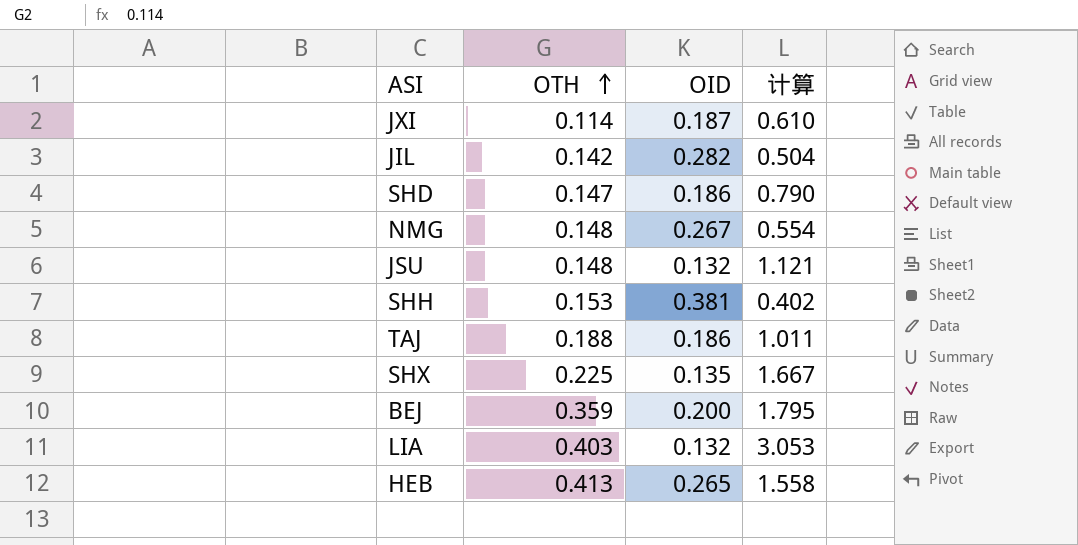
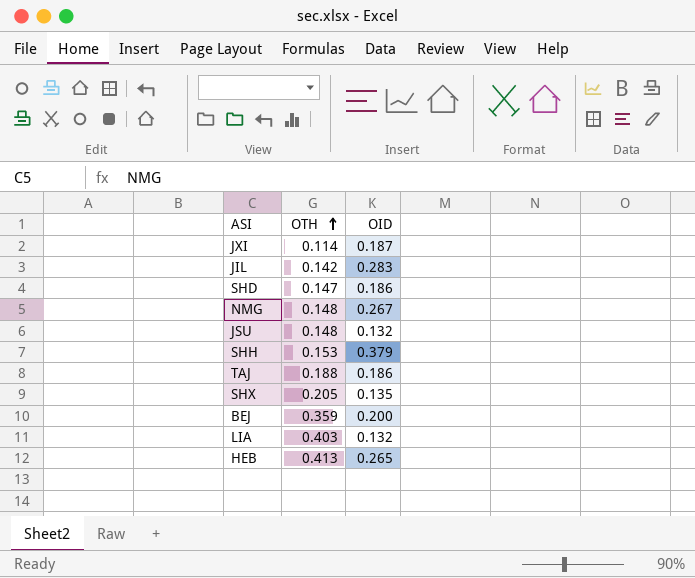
column 计算 | formula: [OTH] / [OID] -> none
JIL | OID: 0.282 -> 0.283
SHH | OID: 0.381 -> 0.379
SHX | OTH: 0.225 -> 0.205

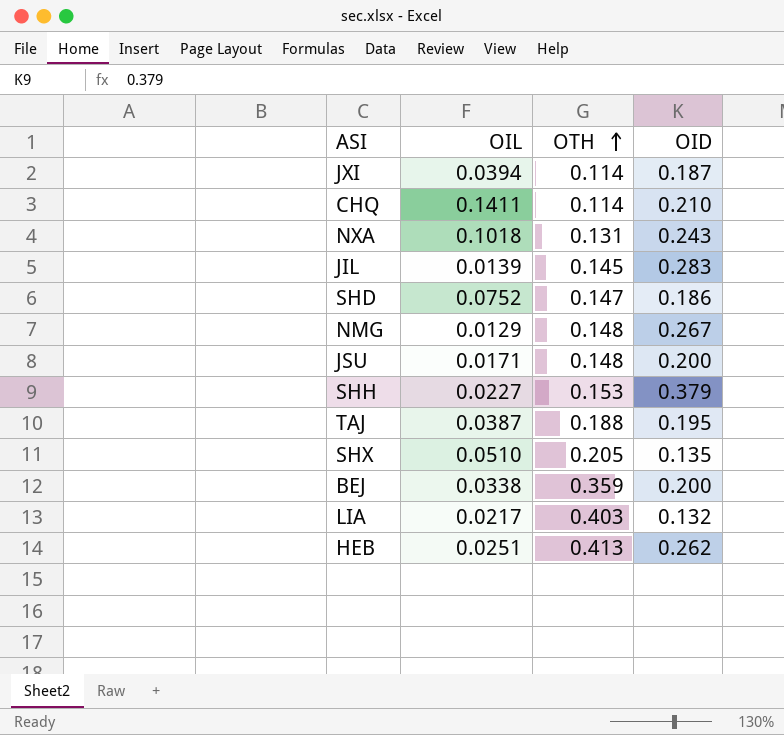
column OIL | position: none -> 2
row CHQ: none -> 0.1411 | 0.114 | 0.210
row NXA: none -> 0.1018 | 0.131 | 0.243
JIL | OTH: 0.142 -> 0.145
JSU | OID: 0.132 -> 0.200
TAJ | OID: 0.186 -> 0.195
HEB | OID: 0.265 -> 0.262

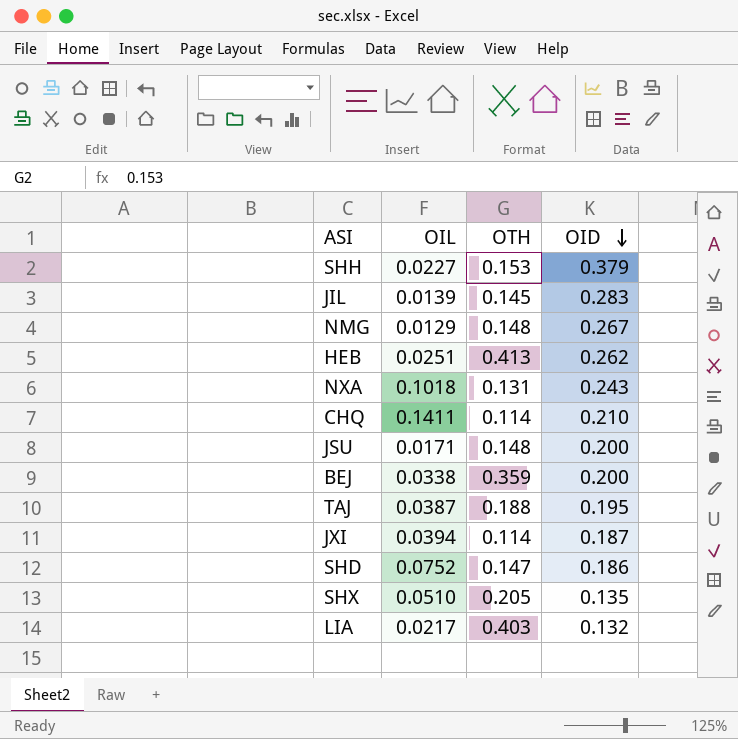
row order: OTH ascending -> OID descending

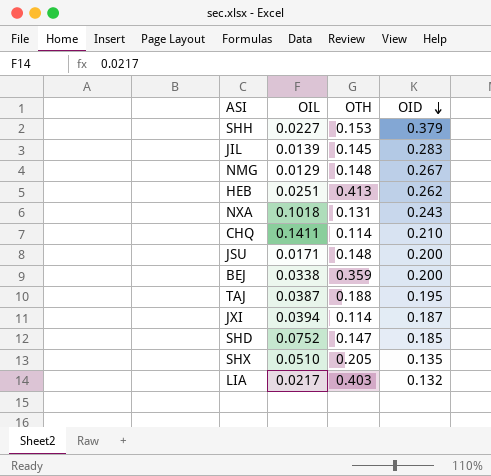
SHD | OID: 0.186 -> 0.185

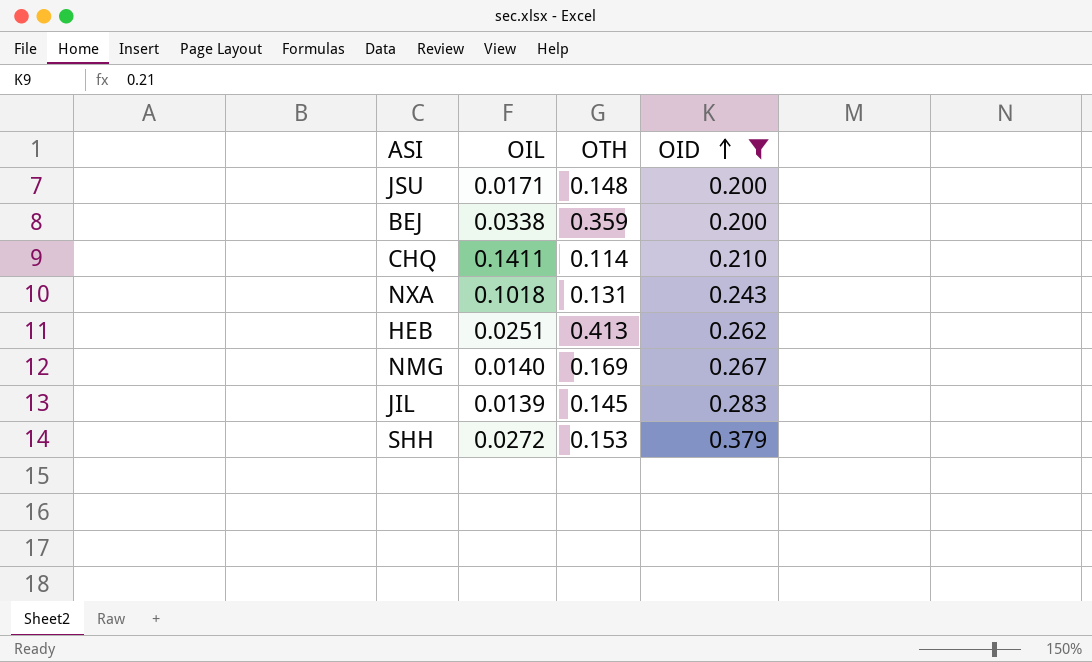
filter: none -> OID >= 0.200
row order: OID descending -> OID ascending
NMG | OIL: 0.0129 -> 0.0140
NMG | OTH: 0.148 -> 0.169
SHH | OIL: 0.0227 -> 0.0272

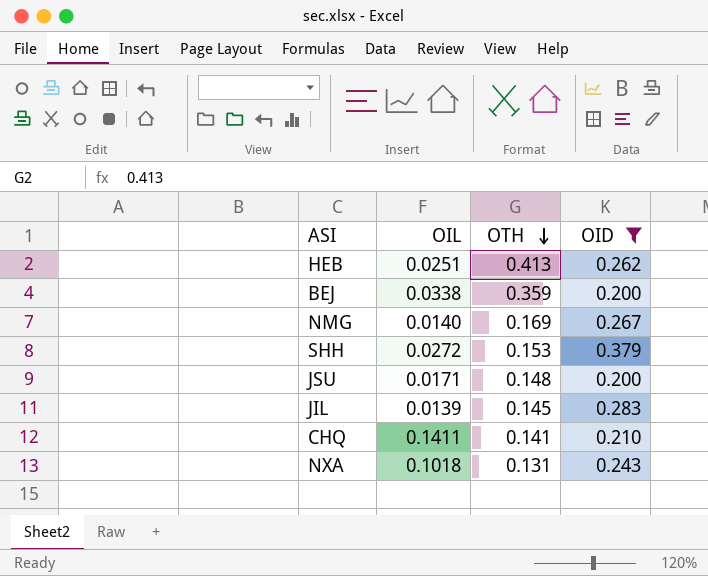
row order: OID ascending -> OTH descending
CHQ | OTH: 0.114 -> 0.141

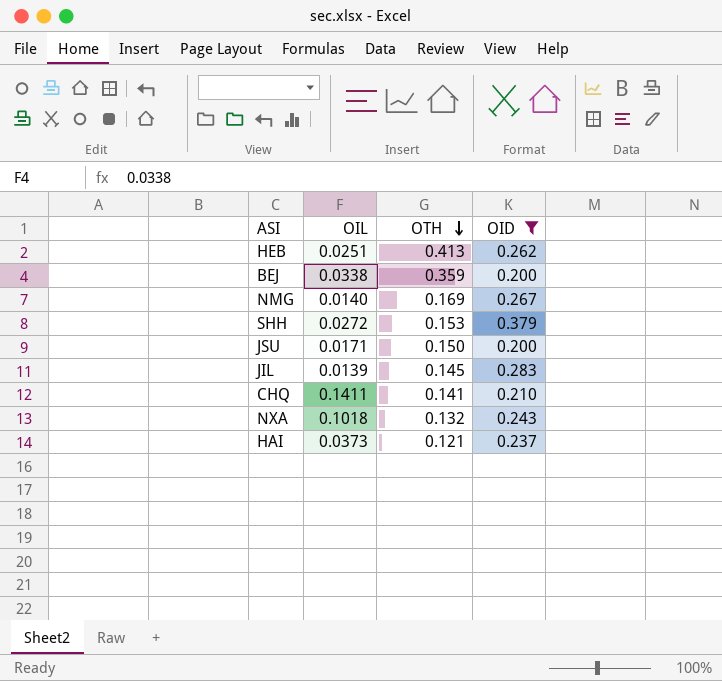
JSU | OTH: 0.148 -> 0.150
NXA | OTH: 0.131 -> 0.132
row HAI: none -> 0.0373 | 0.121 | 0.237

